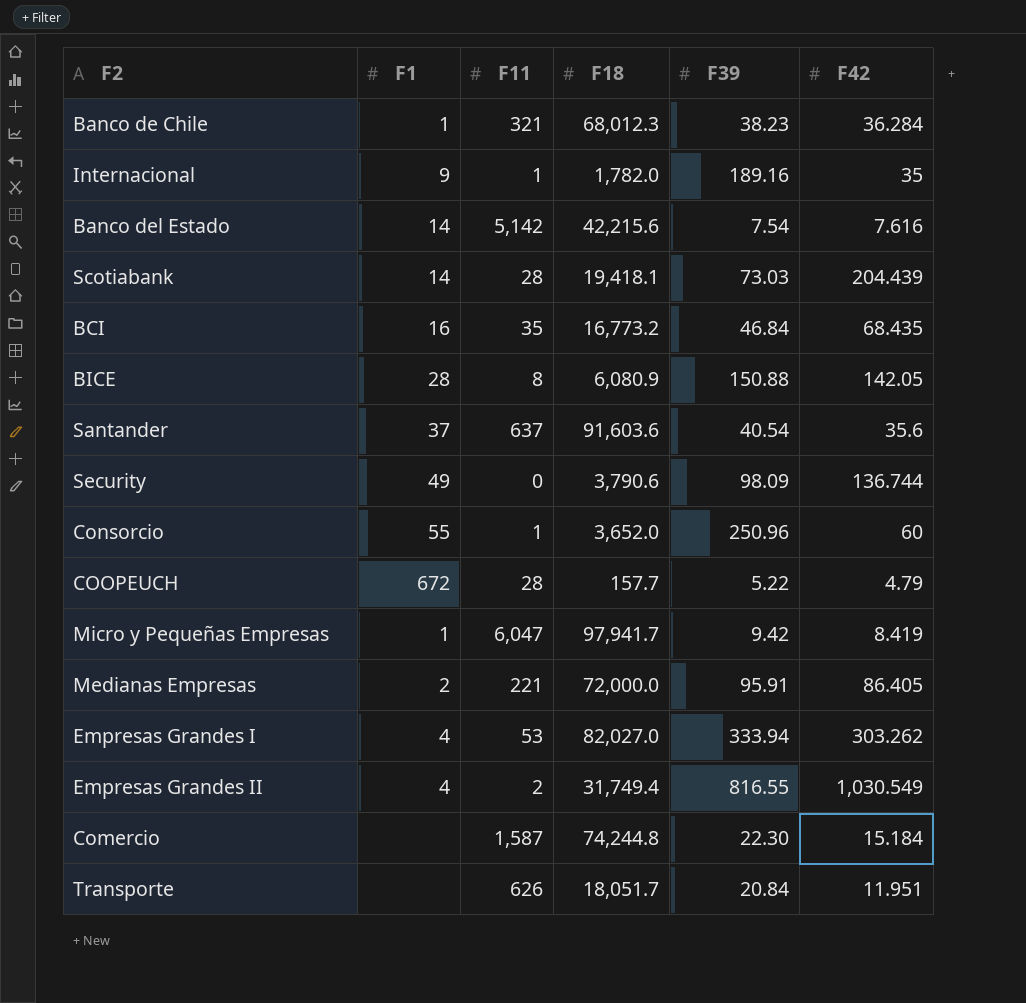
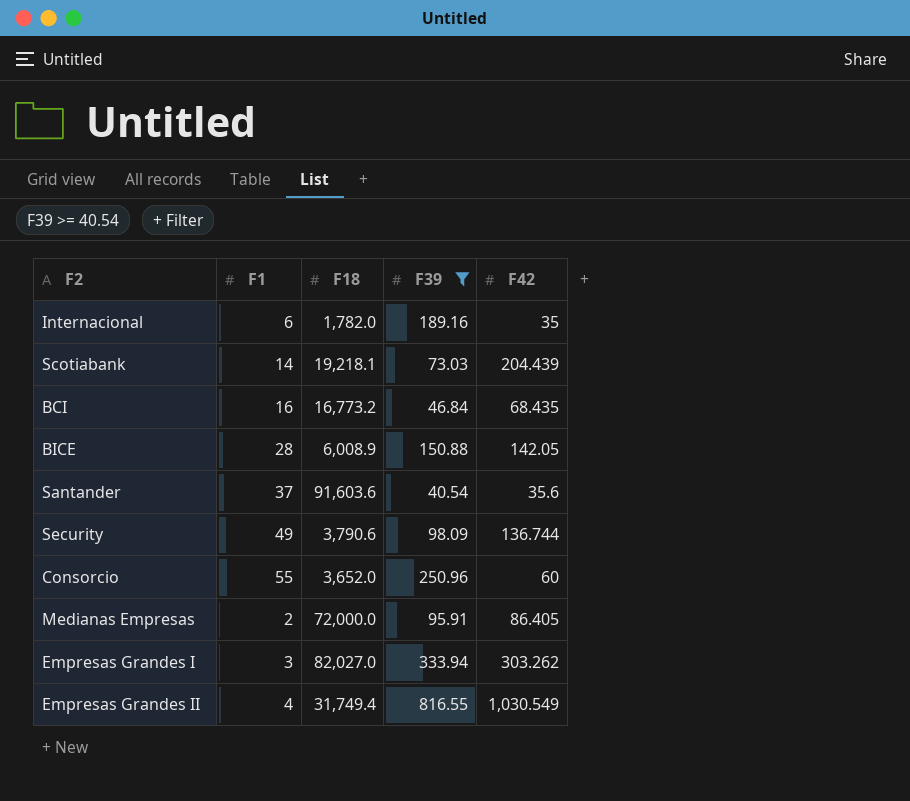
filter: none -> F39 >= 40.54
column F11 | position: 3 -> none
Internacional | F1: 9 -> 6
Scotiabank | F18: 19,418.1 -> 19,218.1
BICE | F18: 6,080.9 -> 6,008.9
Empresas Grandes I | F1: 4 -> 3

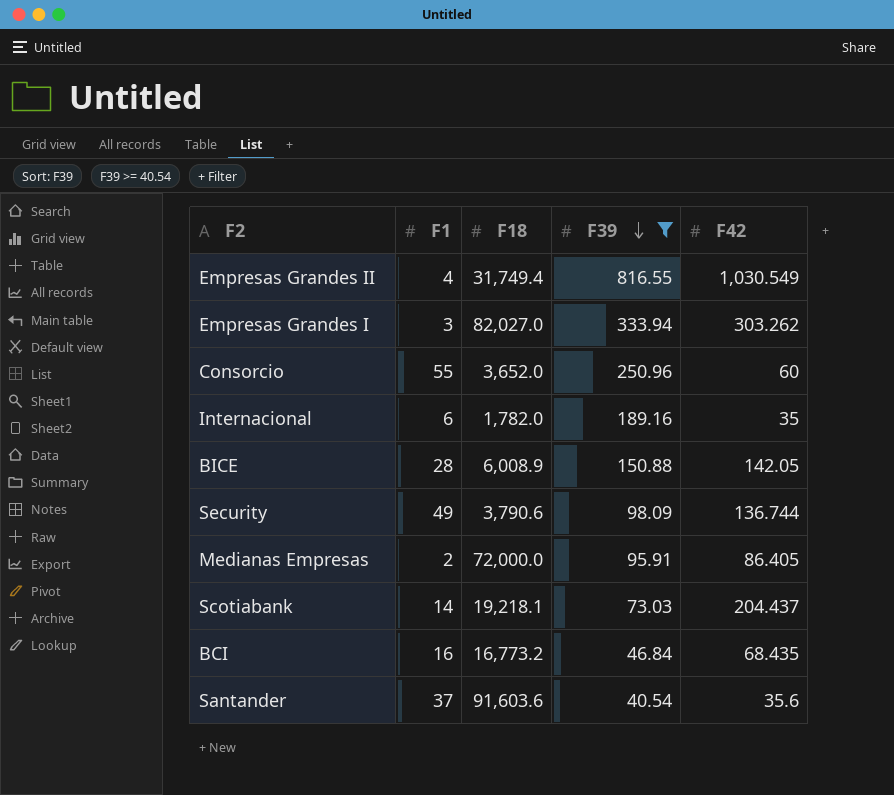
row order: none -> F39 descending
Scotiabank | F42: 204.439 -> 204.437

